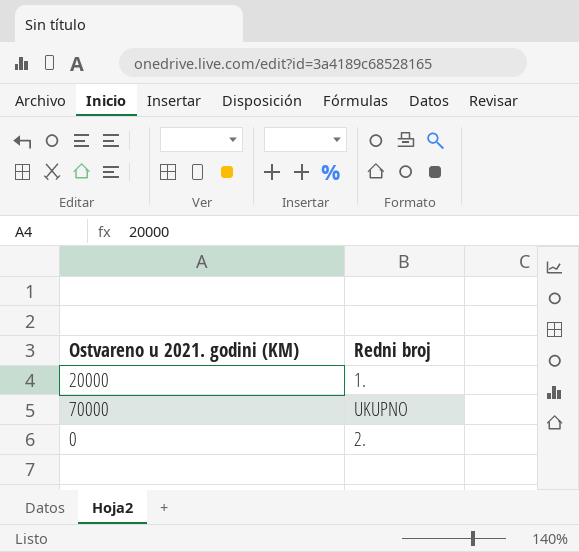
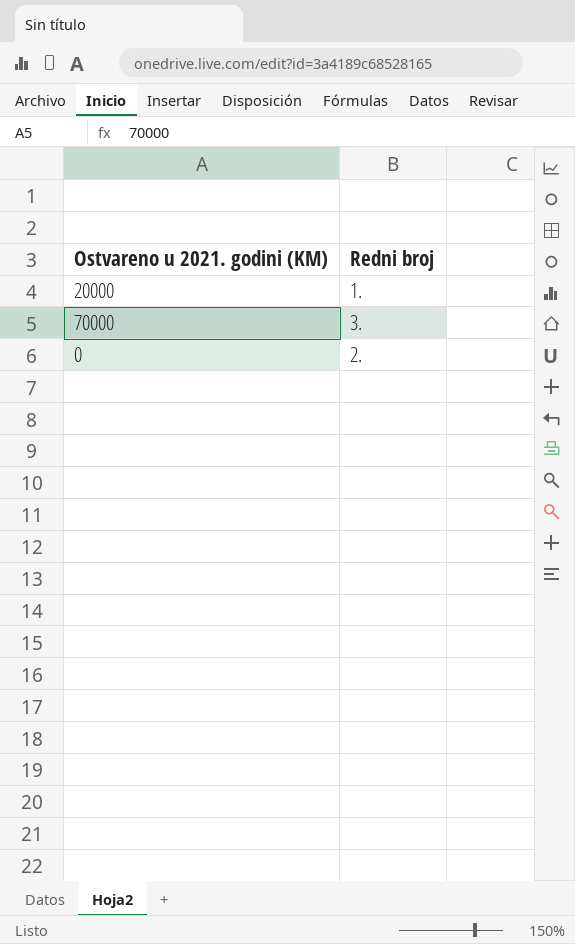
70000 | Redni broj: UKUPNO -> 3.

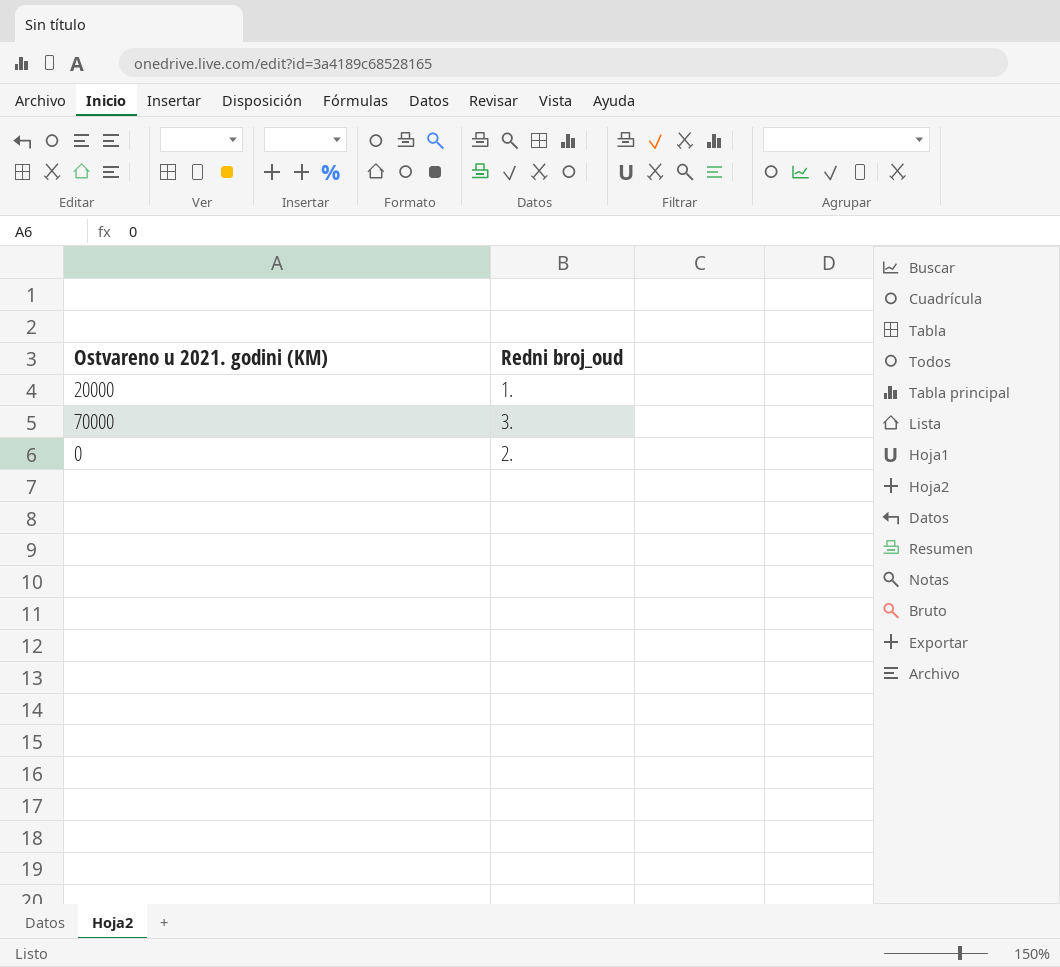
column name: Redni broj -> Redni broj_oud

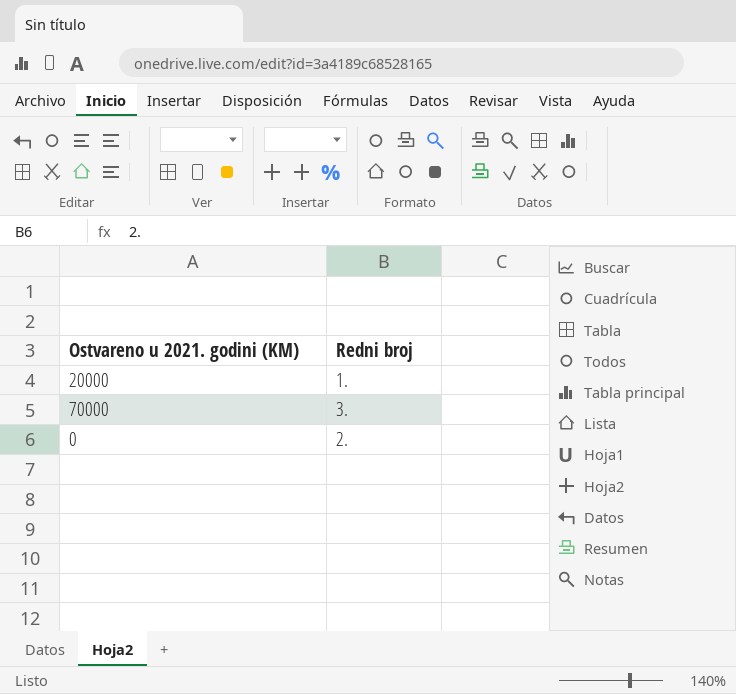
column name: Redni broj_oud -> Redni broj

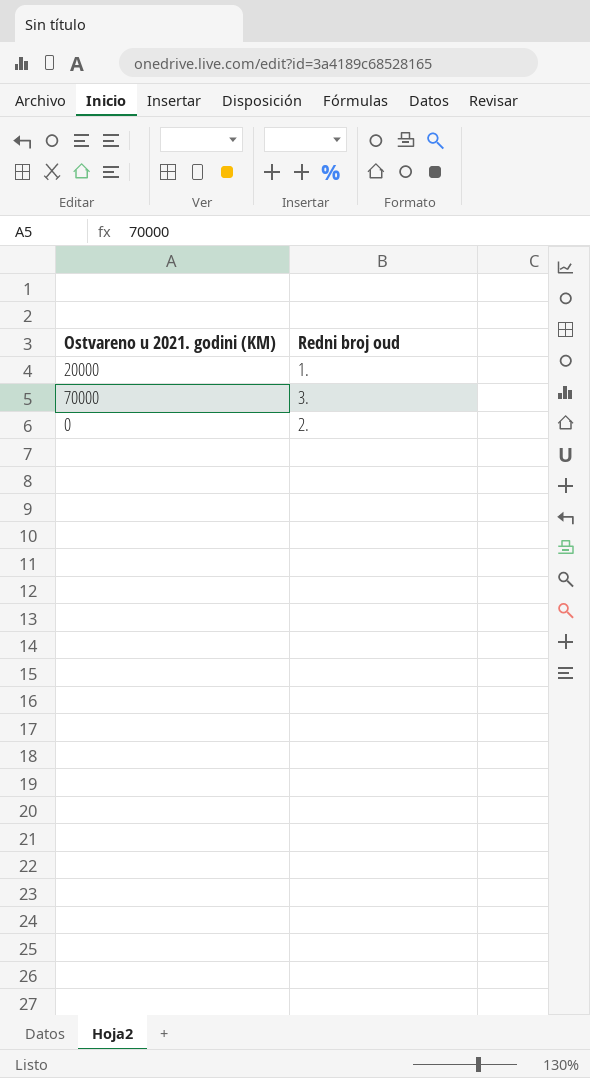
column name: Redni broj -> Redni broj oud

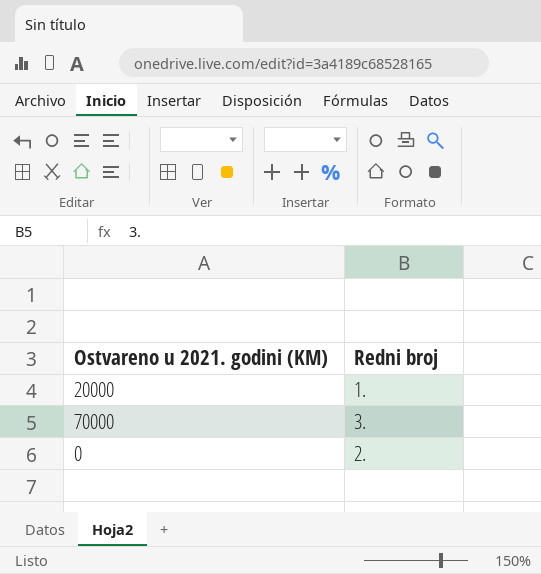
column name: Redni broj oud -> Redni broj

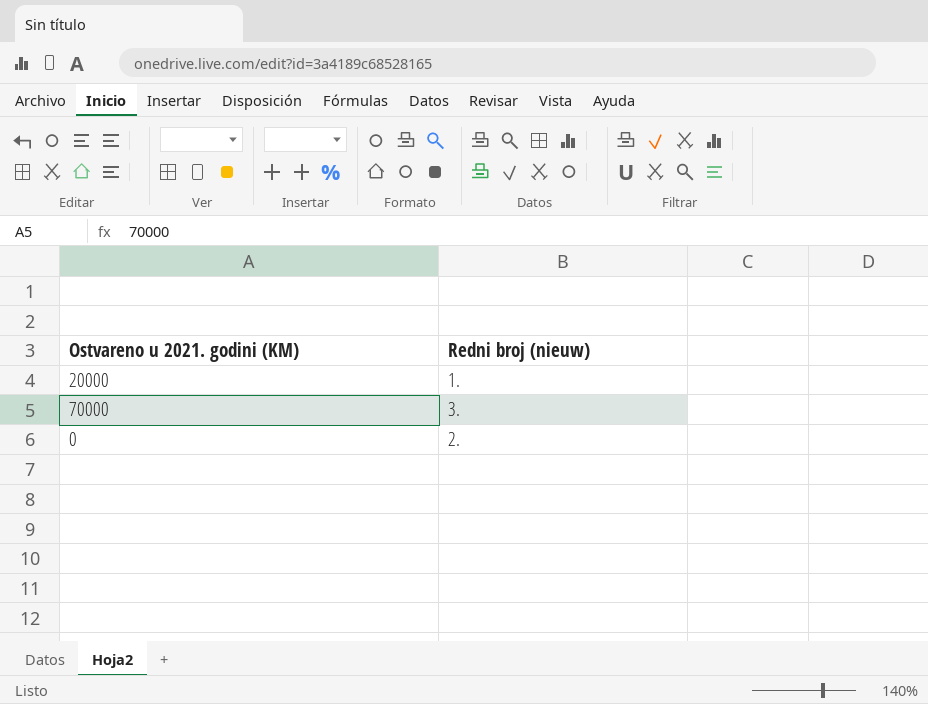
column name: Redni broj -> Redni broj (nieuw)

